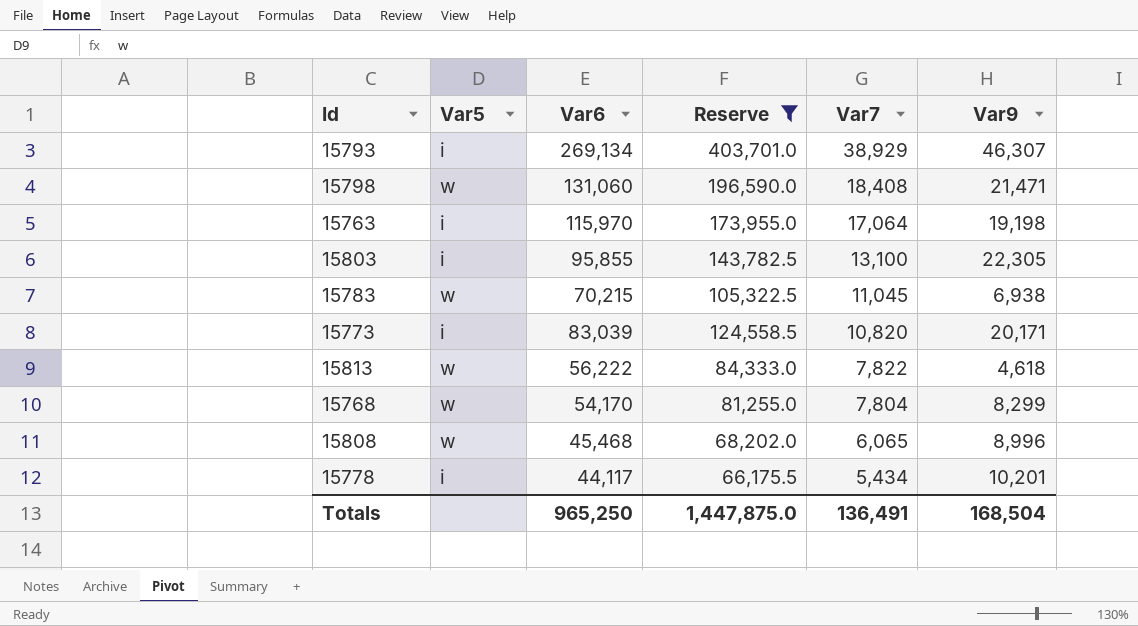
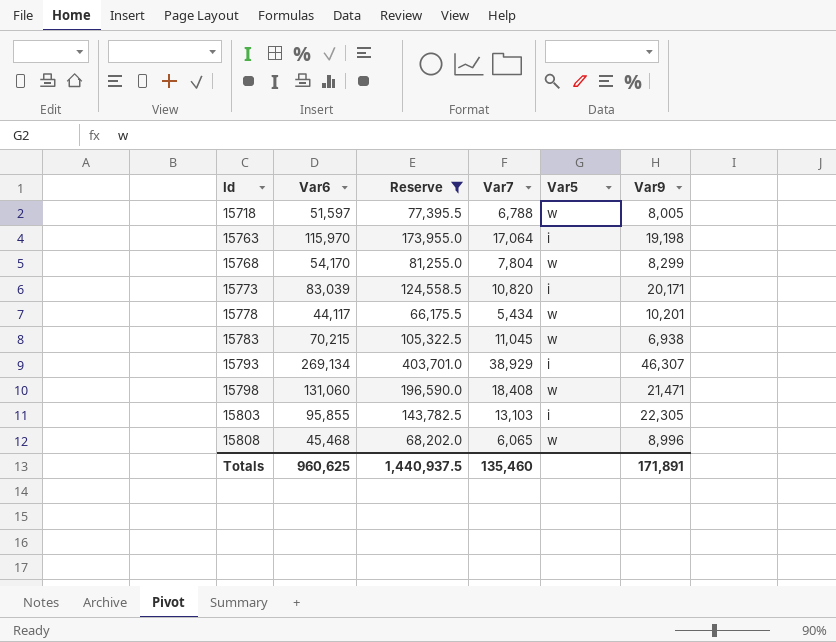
row order: Var7 descending -> Id ascending
column Var5 | position: 2 -> 5
row 15813: w | 56,222 | 84,333.0 | 7,822 | 4,618 -> none
row 15718: none -> 51,597 | 77,395.5 | 6,788 | w | 8,005
15778 | Var5: i -> w
15803 | Var7: 13,100 -> 13,103
Totals | Var6: 965,250 -> 960,625
Totals | Reserve: 1,447,875.0 -> 1,440,937.5
Totals | Var7: 136,491 -> 135,460
Totals | Var9: 168,504 -> 171,891

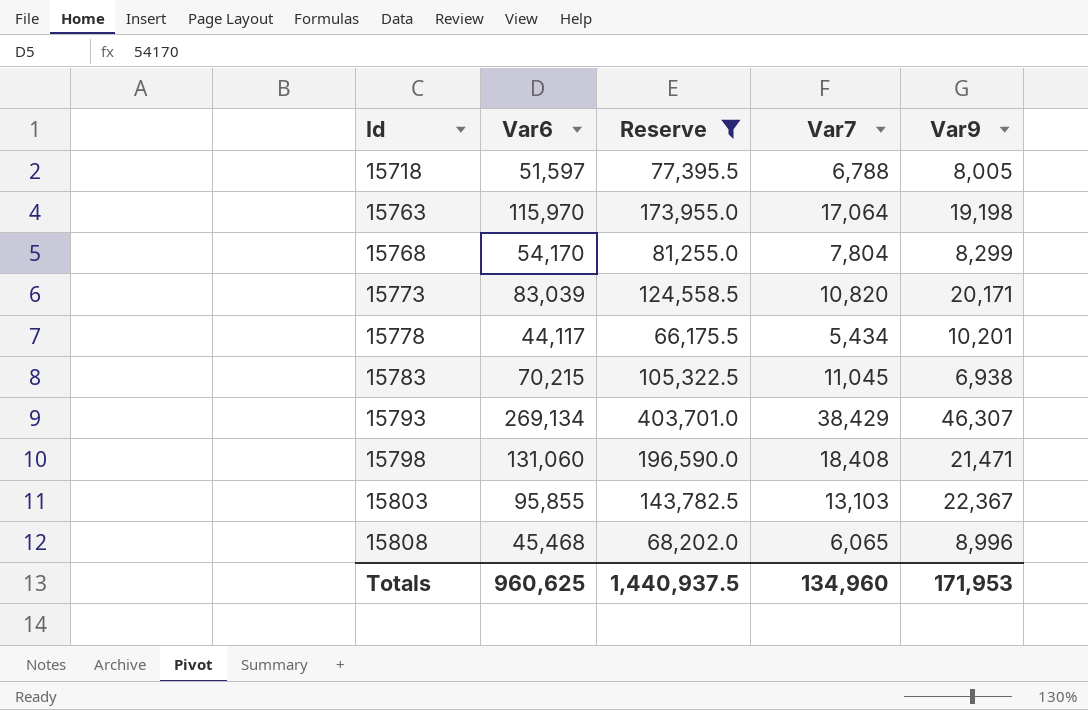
column Var5 | position: 5 -> none
15793 | Var7: 38,929 -> 38,429
15803 | Var9: 22,305 -> 22,367
Totals | Var7: 135,460 -> 134,960
Totals | Var9: 171,891 -> 171,953

